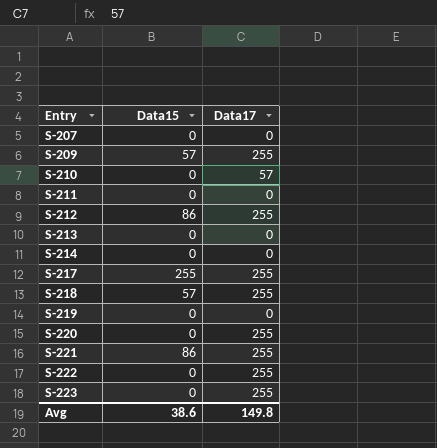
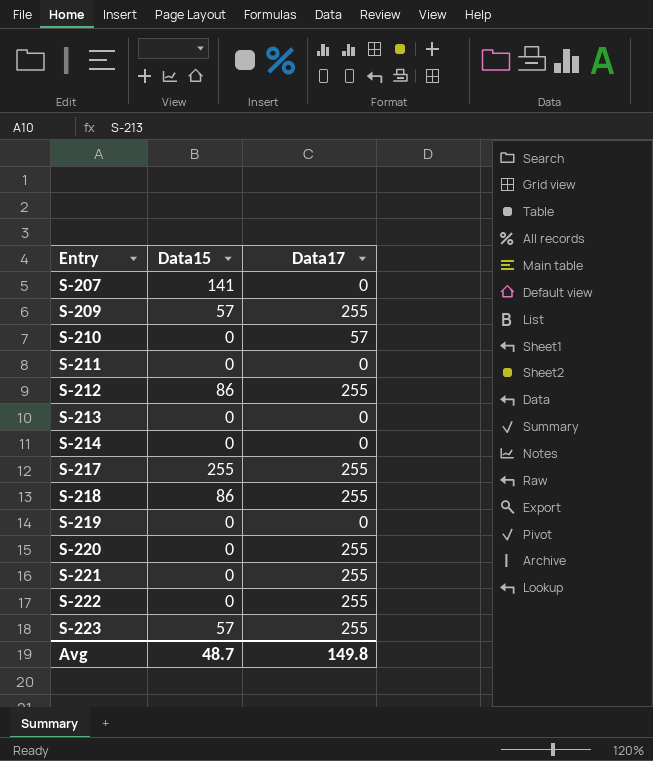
S-207 | Data15: 0 -> 141
S-218 | Data15: 57 -> 86
S-221 | Data15: 86 -> 0
S-223 | Data15: 0 -> 57
Avg | Data15: 38.6 -> 48.7

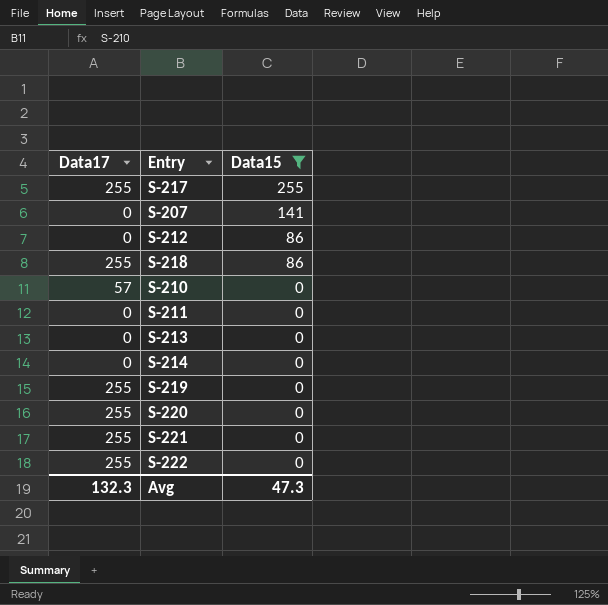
filter: none -> Data15 != 57
row order: Entry ascending -> Data15 descending
column Data17 | position: 3 -> 1
S-212 | Data17: 255 -> 0
S-219 | Data17: 0 -> 255
Avg | Data17: 149.8 -> 132.3
Avg | Data15: 48.7 -> 47.3

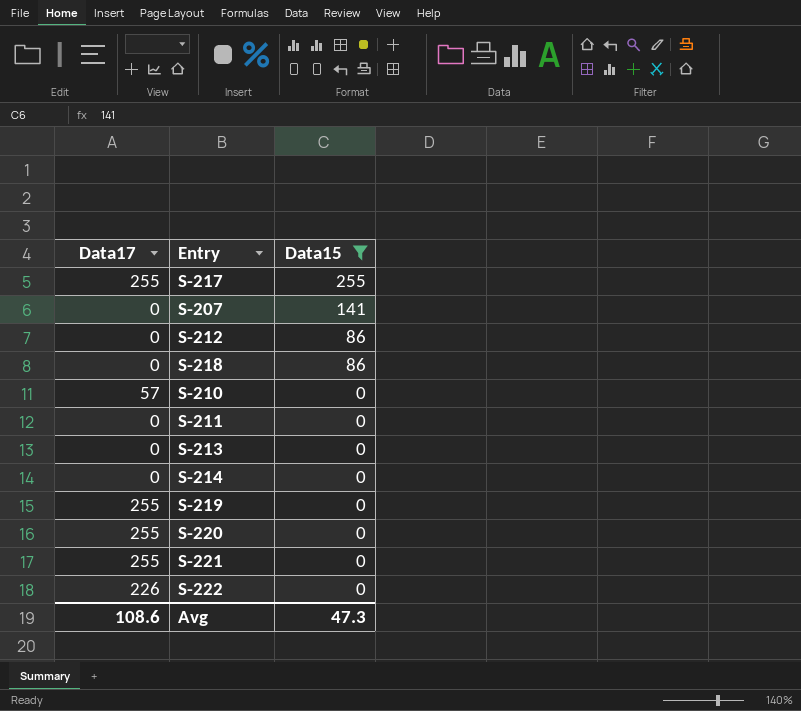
S-218 | Data17: 255 -> 0
S-222 | Data17: 255 -> 226
Avg | Data17: 132.3 -> 108.6

